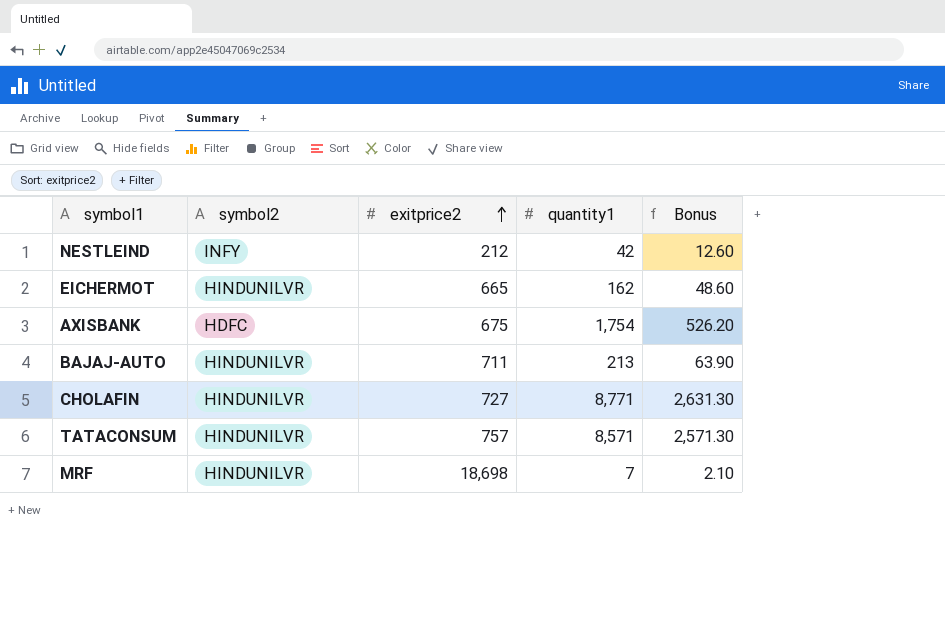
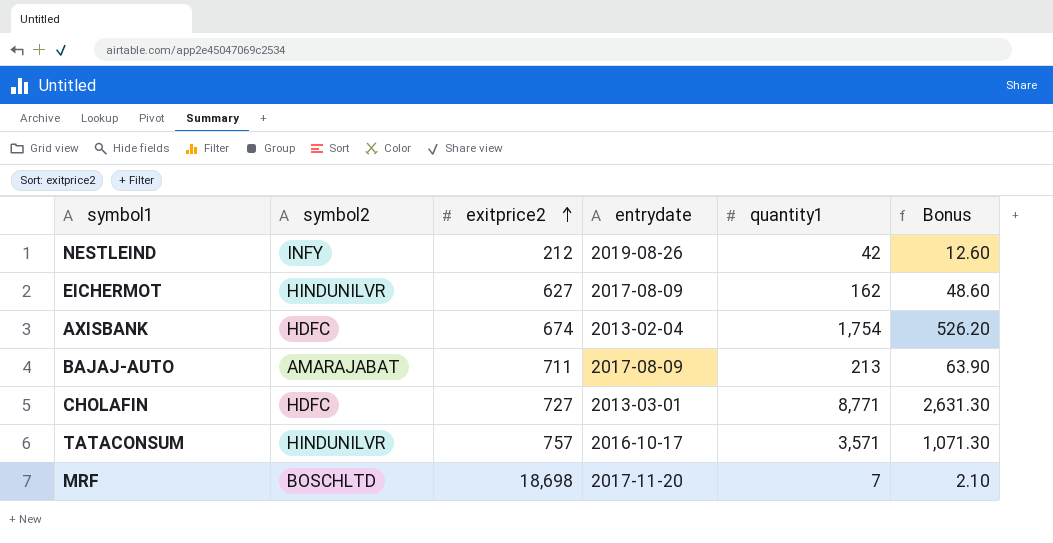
column entrydate | position: none -> 4
EICHERMOT | exitprice2: 665 -> 627
AXISBANK | exitprice2: 675 -> 674
BAJAJ-AUTO | symbol2: HINDUNILVR -> AMARAJABAT
CHOLAFIN | symbol2: HINDUNILVR -> HDFC
TATACONSUM | quantity1: 8,571 -> 3,571
TATACONSUM | Bonus: 2,571.30 -> 1,071.30
MRF | symbol2: HINDUNILVR -> BOSCHLTD

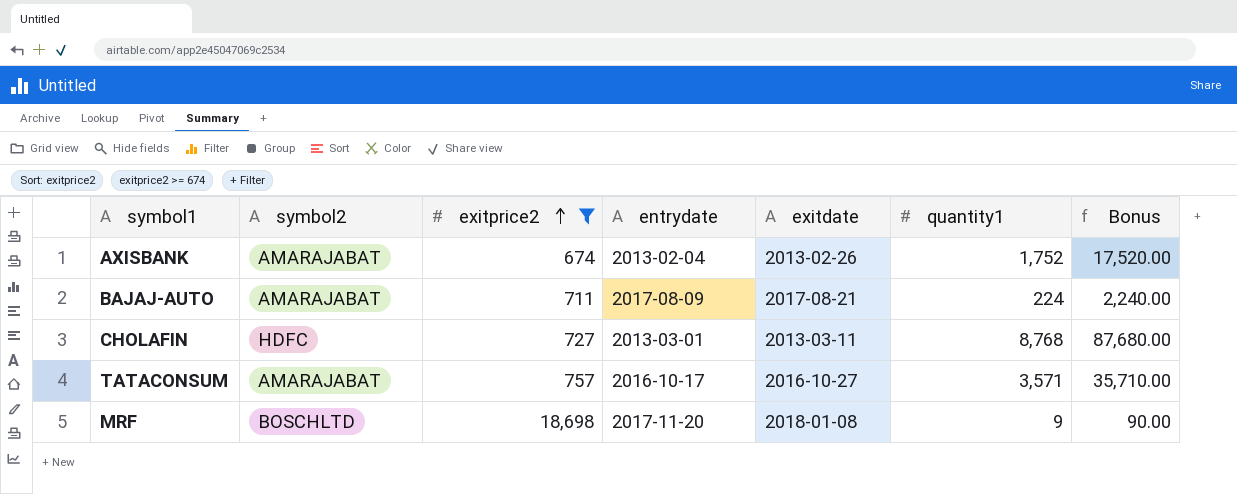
filter: none -> exitprice2 >= 674
column exitdate | position: none -> 5
column Bonus | formula: [quantity1] * 0.3 -> [quantity1] * 10
AXISBANK | symbol2: HDFC -> AMARAJABAT
AXISBANK | quantity1: 1,754 -> 1,752
BAJAJ-AUTO | quantity1: 213 -> 224
CHOLAFIN | quantity1: 8,771 -> 8,768
TATACONSUM | symbol2: HINDUNILVR -> AMARAJABAT
MRF | quantity1: 7 -> 9

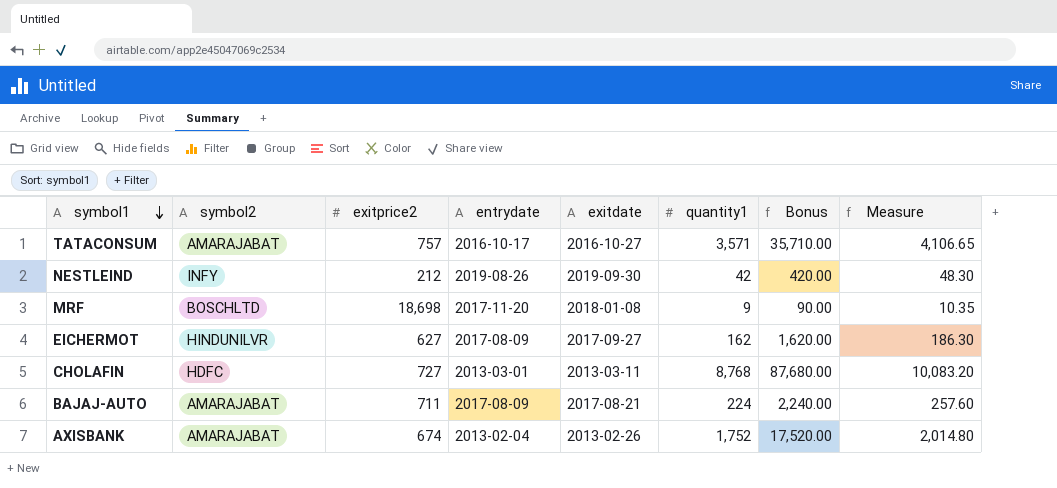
filter: exitprice2 >= 674 -> none
row order: exitprice2 ascending -> symbol1 descending
column Measure | formula: none -> [quantity1] * 1.15

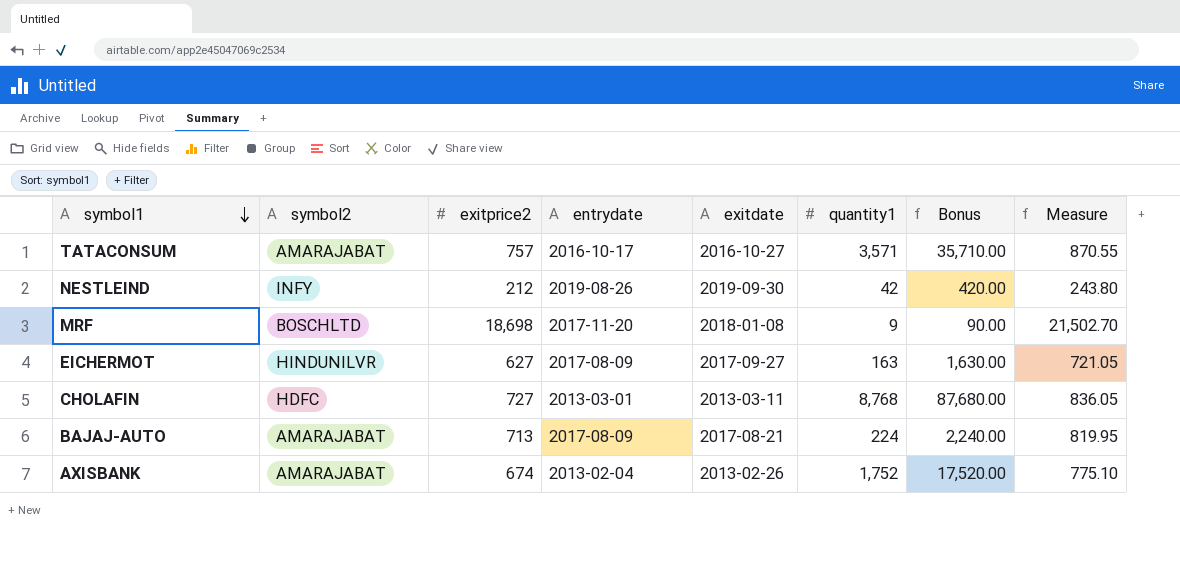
column Measure | formula: [quantity1] * 1.15 -> [exitprice2] * 1.15
EICHERMOT | quantity1: 162 -> 163
EICHERMOT | Bonus: 1,620.00 -> 1,630.00
BAJAJ-AUTO | exitprice2: 711 -> 713

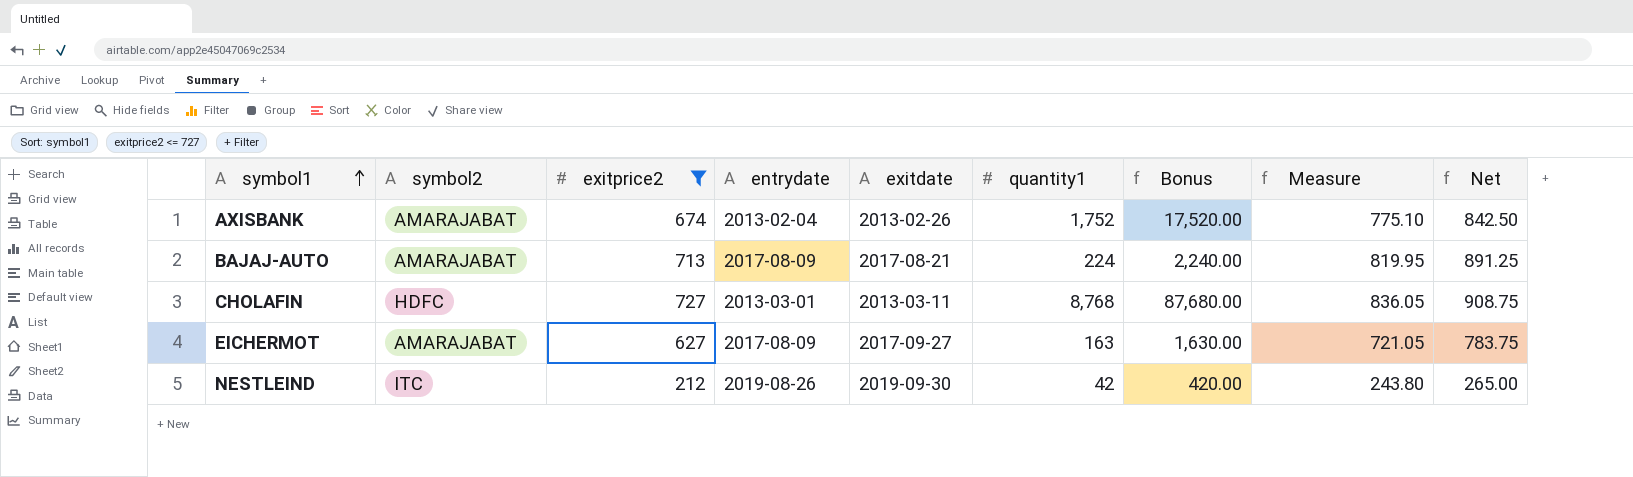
filter: none -> exitprice2 <= 727
row order: symbol1 descending -> symbol1 ascending
column Net | formula: none -> [exitprice2] * 1.25
EICHERMOT | symbol2: HINDUNILVR -> AMARAJABAT
NESTLEIND | symbol2: INFY -> ITC

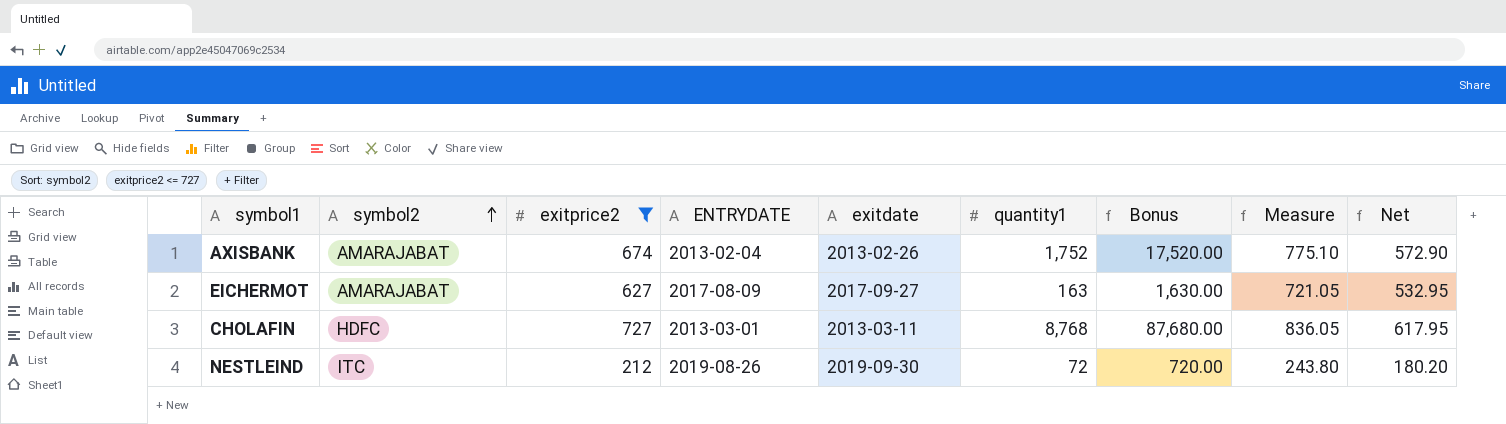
row order: symbol1 ascending -> symbol2 ascending
column name: entrydate -> ENTRYDATE
column Net | formula: [exitprice2] * 1.25 -> [exitprice2] * 0.85
row BAJAJ-AUTO: AMARAJABAT | 713 | 2017-08-09 | 2017-08-21 | 224 | 2,240.00 | 819.95 | 891.25 -> none
NESTLEIND | quantity1: 42 -> 72
NESTLEIND | Bonus: 420.00 -> 720.00

